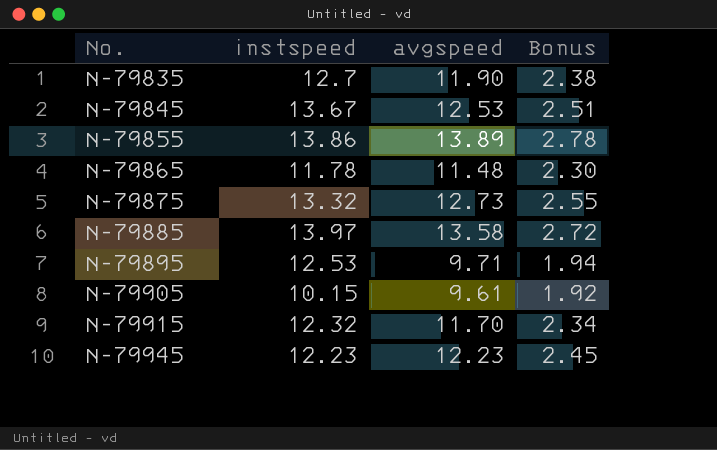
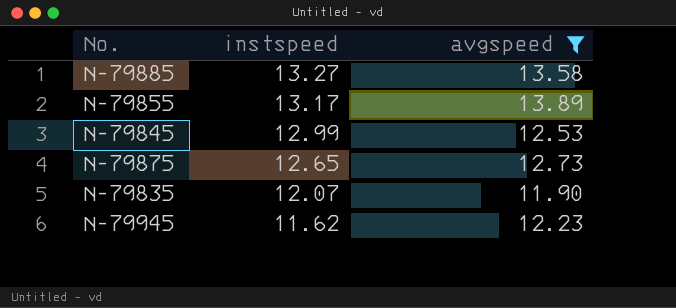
filter: none -> avgspeed >= 11.90
row order: No. ascending -> instspeed descending
column Bonus | formula: [avgspeed] * 0.2 -> none
N-79885 | instspeed: 13.97 -> 13.27
N-79855 | instspeed: 13.86 -> 13.17
N-79845 | instspeed: 13.67 -> 12.99
N-79875 | instspeed: 13.32 -> 12.65
N-79835 | instspeed: 12.7 -> 12.07
N-79945 | instspeed: 12.23 -> 11.62

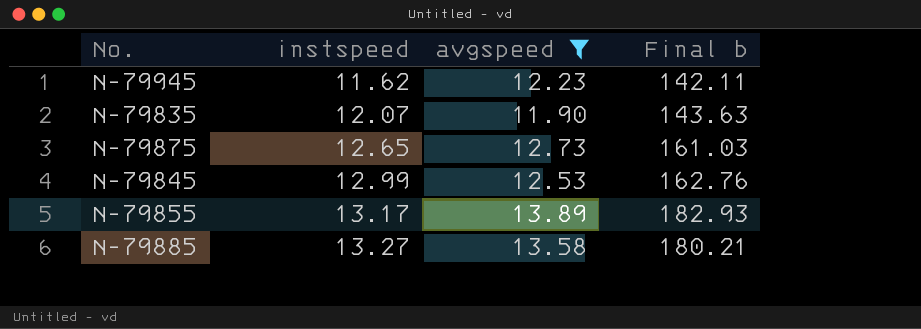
row order: instspeed descending -> instspeed ascending
column Final b | formula: none -> [instspeed] * [avgspeed]

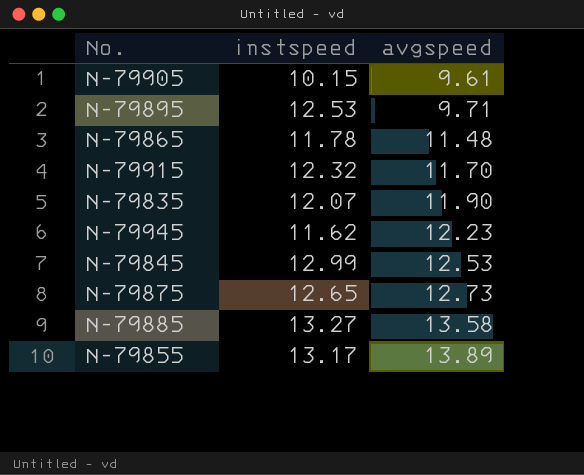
filter: avgspeed >= 11.90 -> none
row order: instspeed ascending -> avgspeed ascending
column Final b | formula: [instspeed] * [avgspeed] -> none

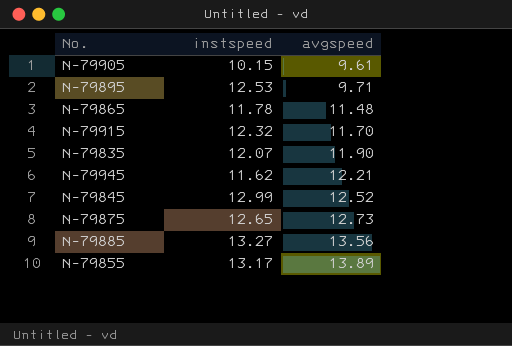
N-79945 | avgspeed: 12.23 -> 12.21
N-79845 | avgspeed: 12.53 -> 12.52
N-79885 | avgspeed: 13.58 -> 13.56

